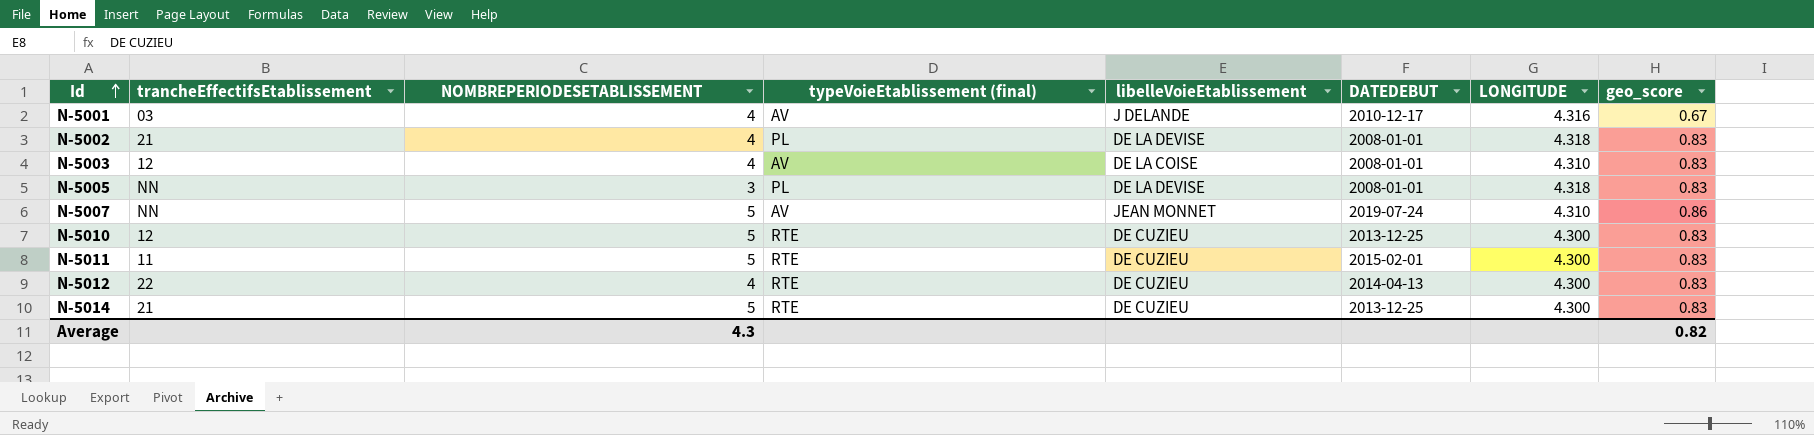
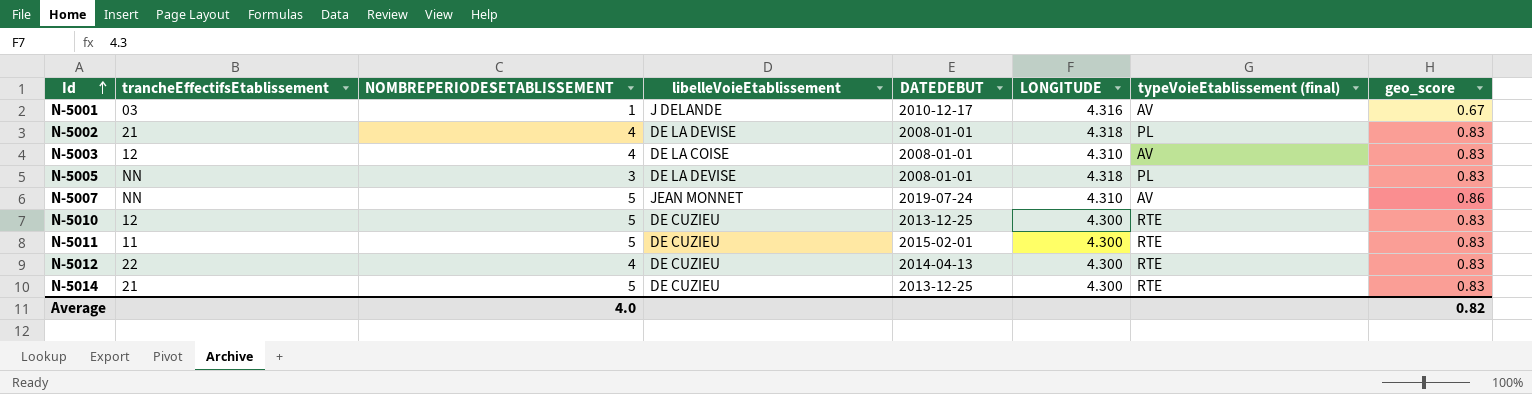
column typeVoieEtablissement (final) | position: 4 -> 7
N-5001 | NOMBREPERIODESETABLISSEMENT: 4 -> 1
Average | NOMBREPERIODESETABLISSEMENT: 4.3 -> 4.0

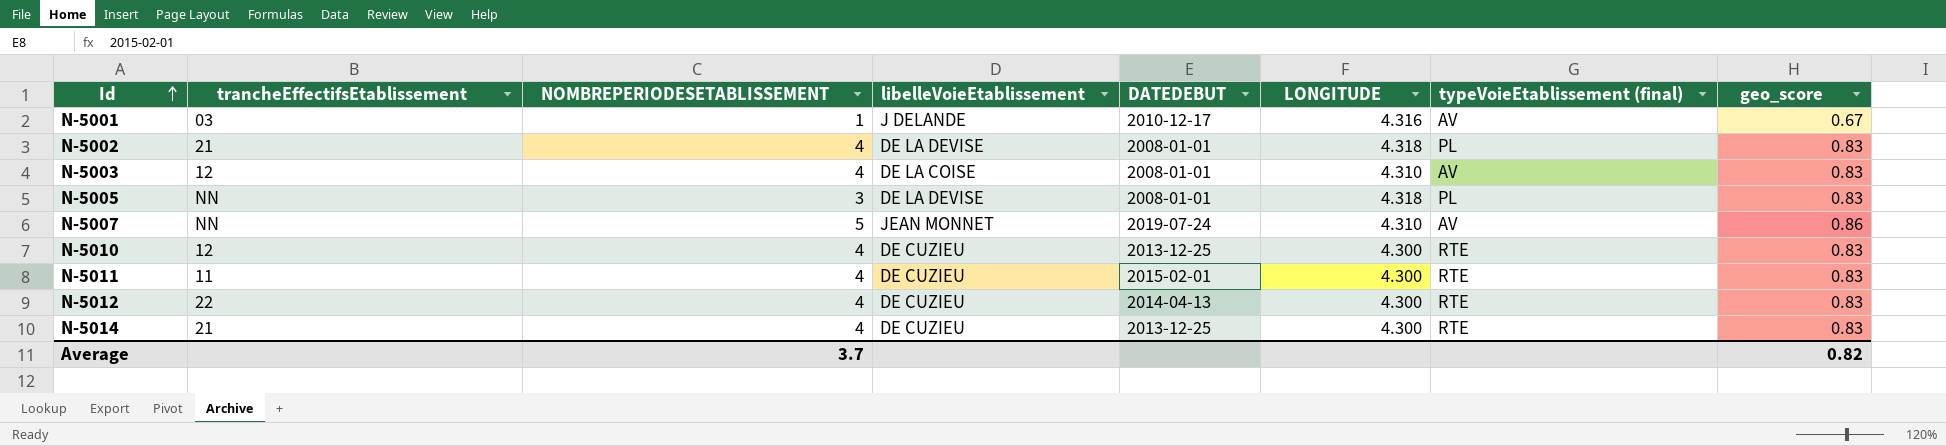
N-5010 | NOMBREPERIODESETABLISSEMENT: 5 -> 4
N-5011 | NOMBREPERIODESETABLISSEMENT: 5 -> 4
N-5014 | NOMBREPERIODESETABLISSEMENT: 5 -> 4
Average | NOMBREPERIODESETABLISSEMENT: 4.0 -> 3.7

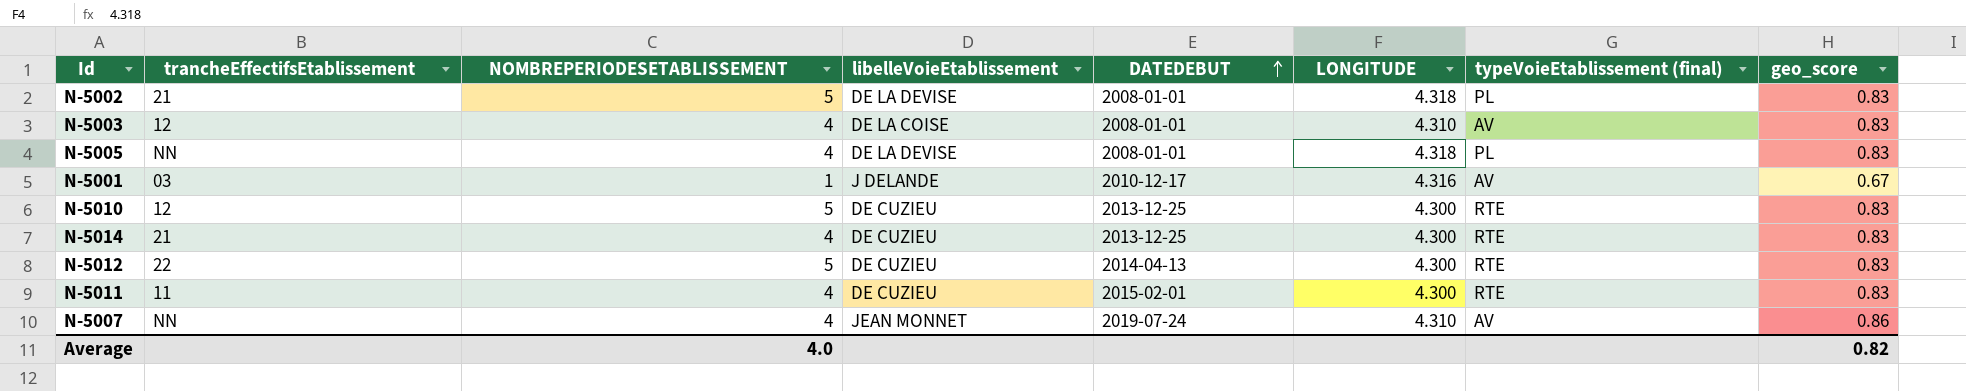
row order: Id ascending -> DATEDEBUT ascending
N-5002 | NOMBREPERIODESETABLISSEMENT: 4 -> 5
N-5005 | NOMBREPERIODESETABLISSEMENT: 3 -> 4
N-5010 | NOMBREPERIODESETABLISSEMENT: 4 -> 5
N-5012 | NOMBREPERIODESETABLISSEMENT: 4 -> 5
N-5007 | NOMBREPERIODESETABLISSEMENT: 5 -> 4
Average | NOMBREPERIODESETABLISSEMENT: 3.7 -> 4.0

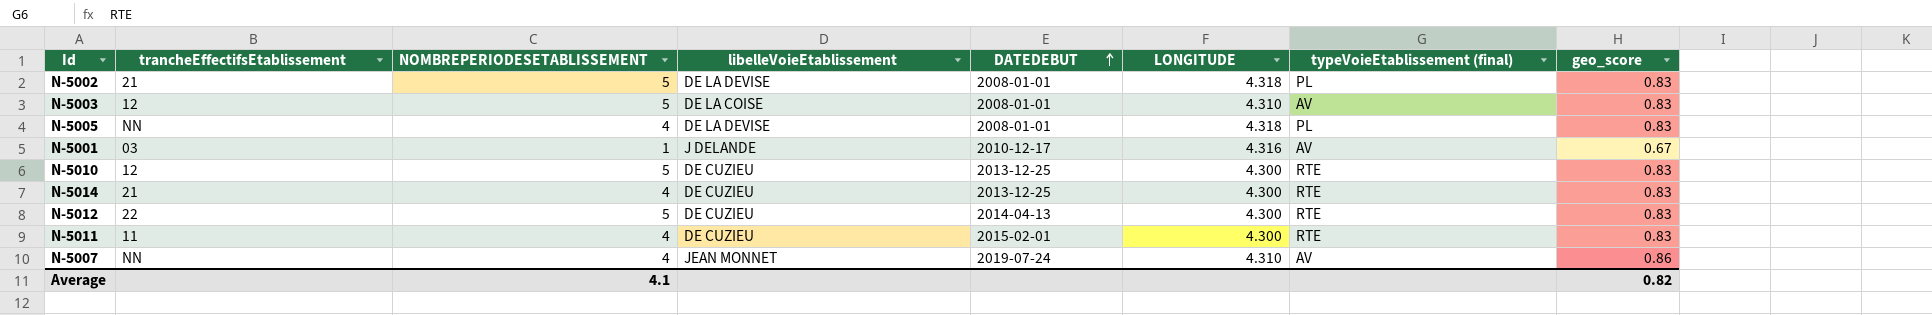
N-5003 | NOMBREPERIODESETABLISSEMENT: 4 -> 5
Average | NOMBREPERIODESETABLISSEMENT: 4.0 -> 4.1

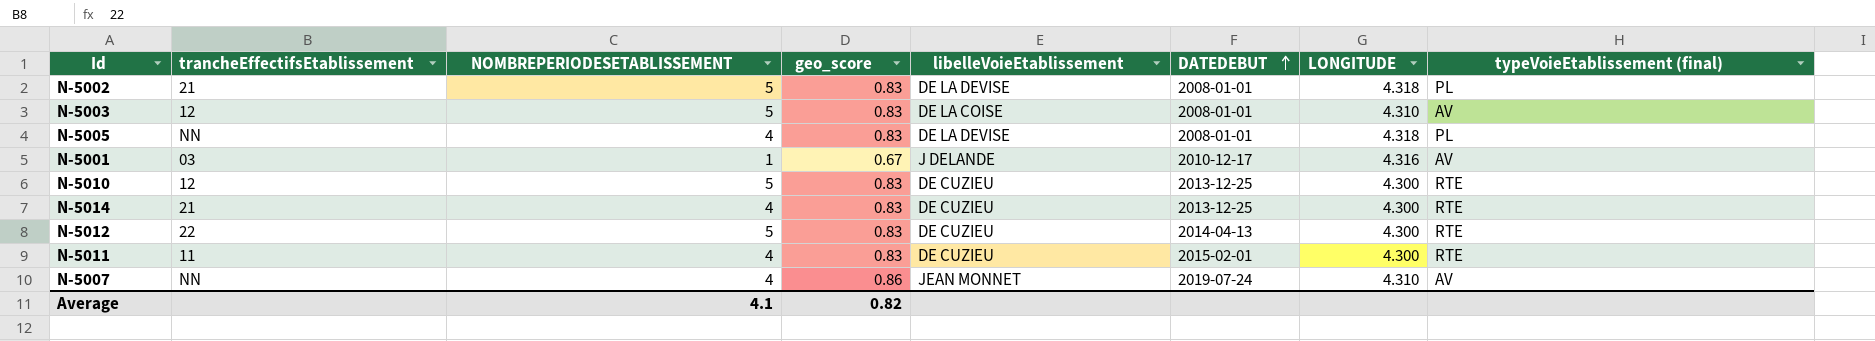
column geo_score | position: 8 -> 4

